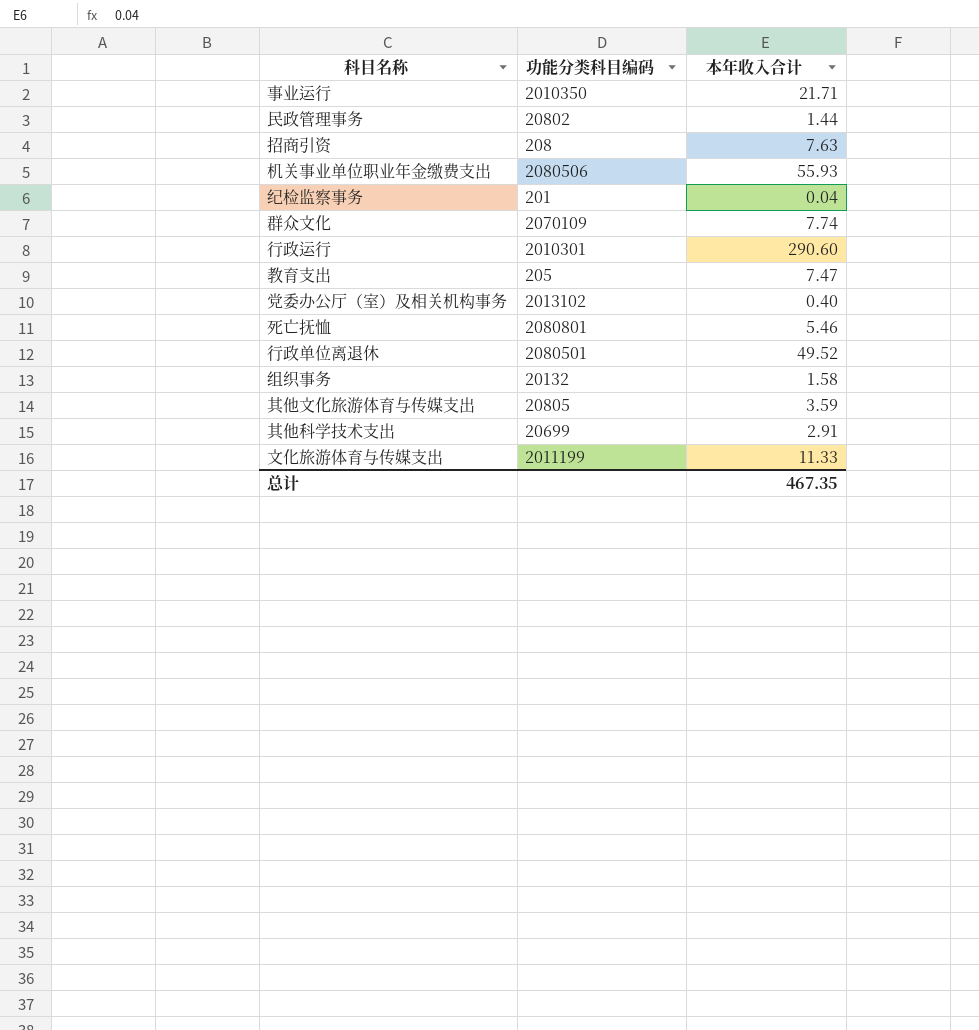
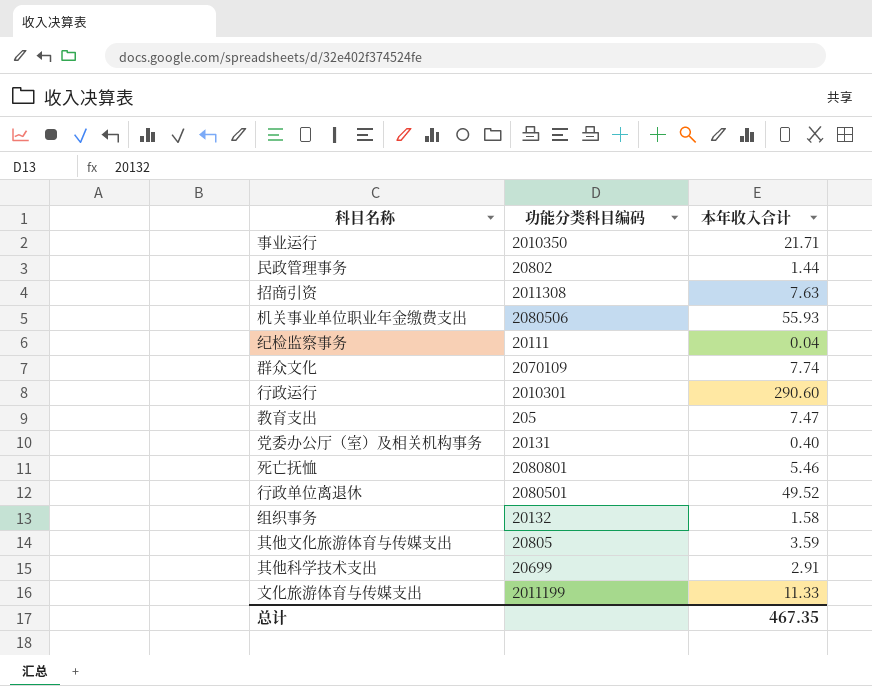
招商引资 | 功能分类科目编码: 208 -> 2011308
纪检监察事务 | 功能分类科目编码: 201 -> 20111
党委办公厅（室）及相关机构事务 | 功能分类科目编码: 2013102 -> 20131

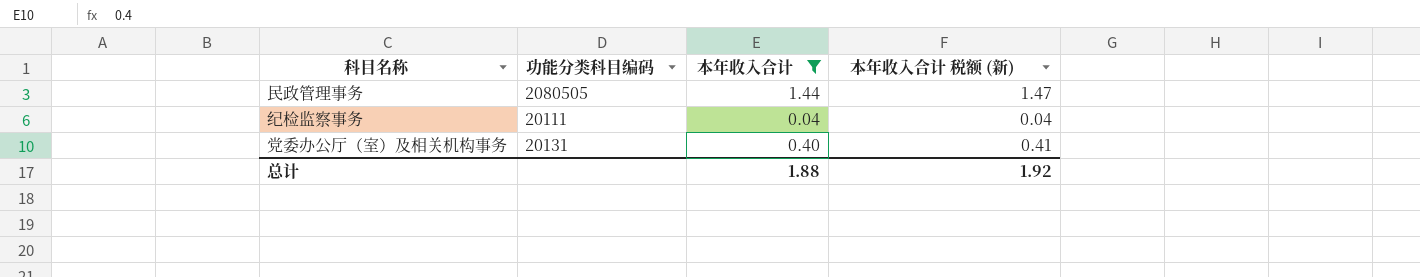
filter: none -> 本年收入合计 <= 1.44
column 本年收入合计 税额 (新) | formula: none -> [本年收入合计] * 1.02
民政管理事务 | 功能分类科目编码: 20802 -> 2080505
总计 | 本年收入合计: 467.35 -> 1.88

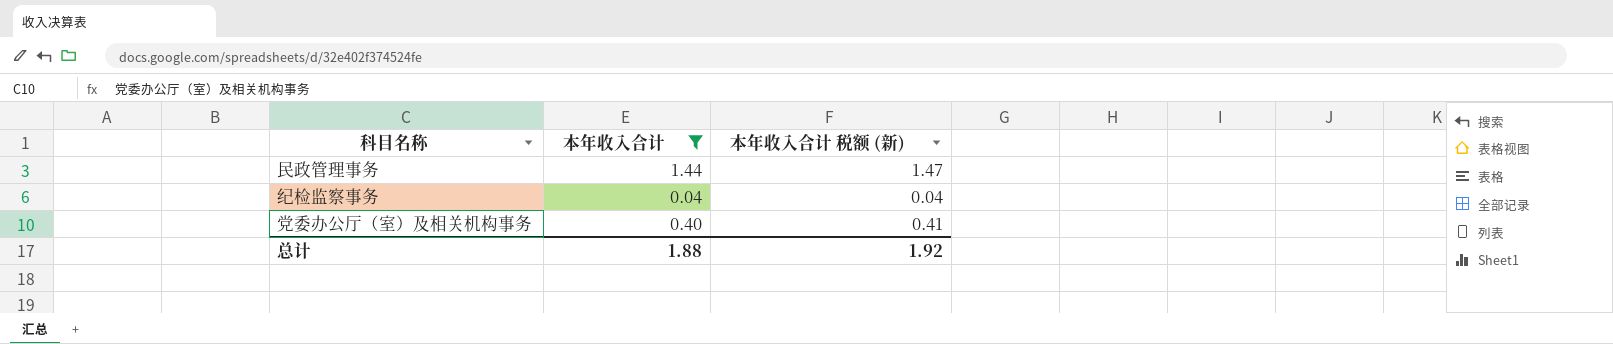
column 功能分类科目编码 | position: 2 -> none

